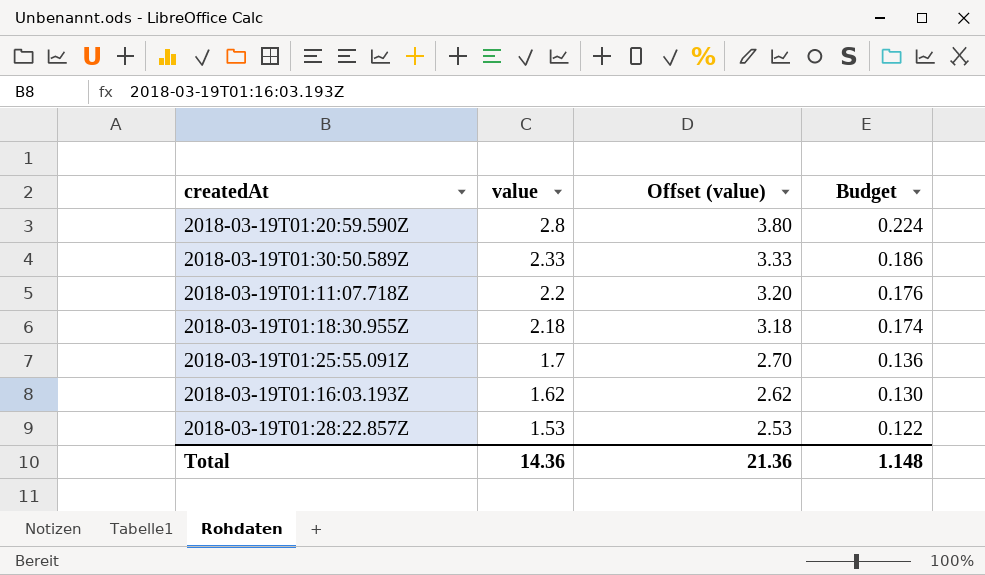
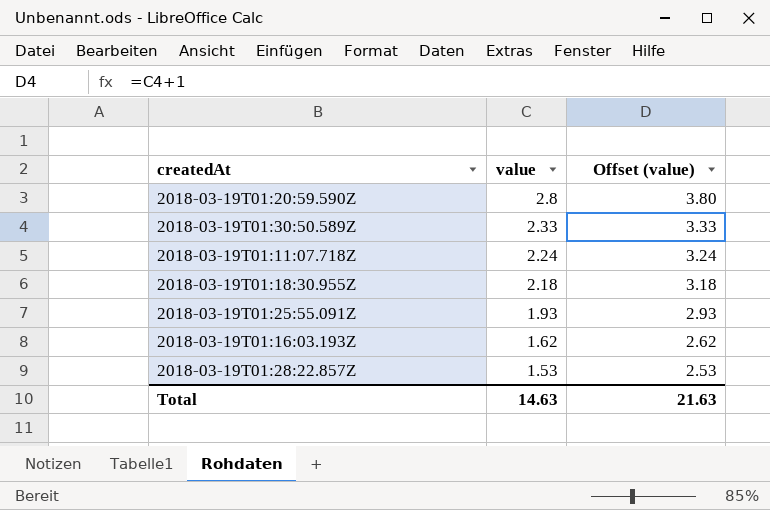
column Budget | formula: [value] * 0.08 -> none
2018-03-19T01:11:07.718Z | value: 2.2 -> 2.24
2018-03-19T01:11:07.718Z | Offset (value): 3.20 -> 3.24
2018-03-19T01:25:55.091Z | value: 1.7 -> 1.93
2018-03-19T01:25:55.091Z | Offset (value): 2.70 -> 2.93
Total | value: 14.36 -> 14.63
Total | Offset (value): 21.36 -> 21.63

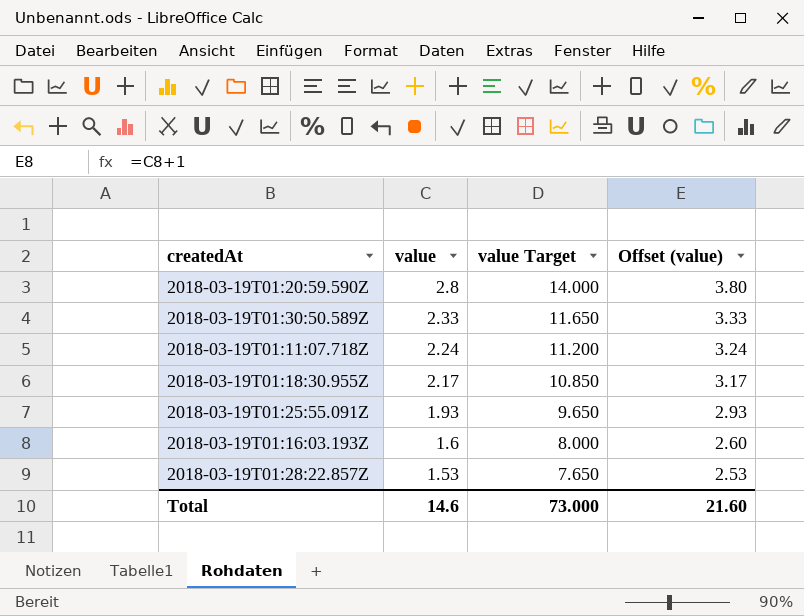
column value Target | formula: none -> [value] * 5
2018-03-19T01:18:30.955Z | value: 2.18 -> 2.17
2018-03-19T01:18:30.955Z | Offset (value): 3.18 -> 3.17
2018-03-19T01:16:03.193Z | value: 1.62 -> 1.6
2018-03-19T01:16:03.193Z | Offset (value): 2.62 -> 2.60
Total | value: 14.63 -> 14.6
Total | Offset (value): 21.63 -> 21.60

